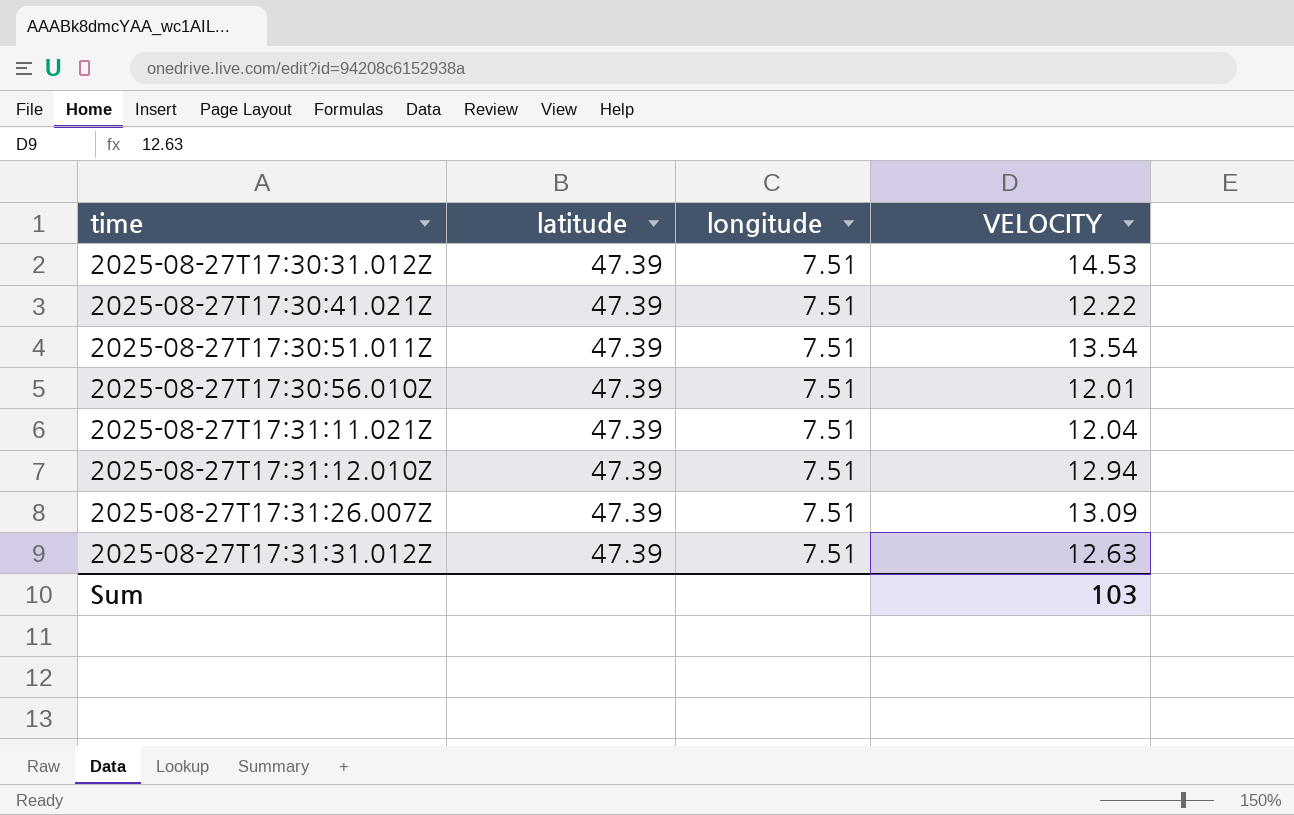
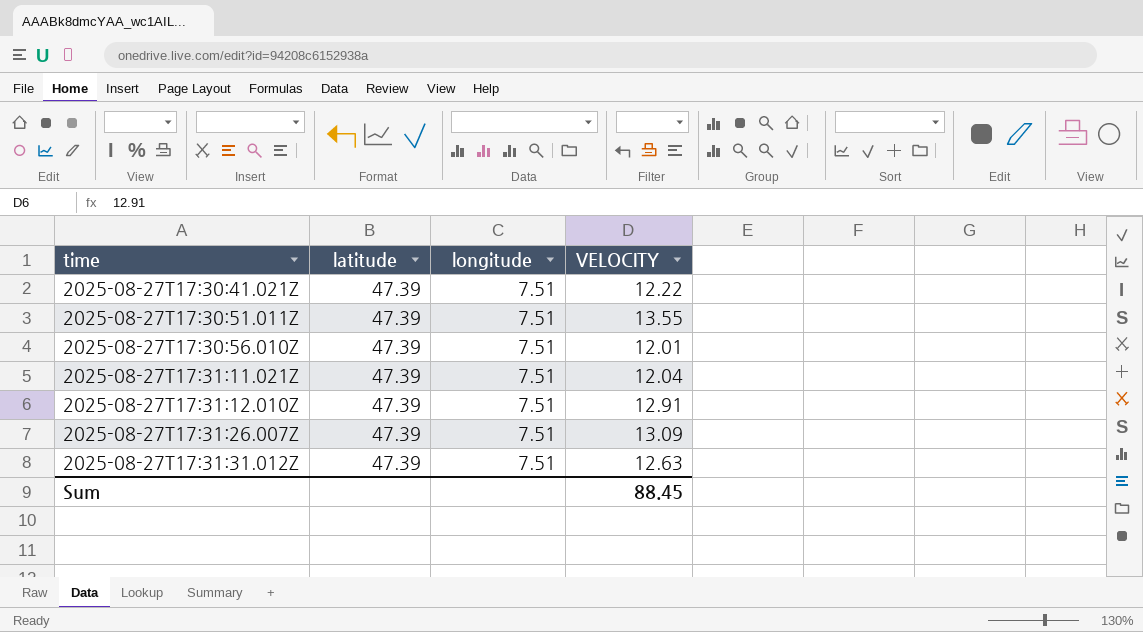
row 2025-08-27T17:30:31.012Z: 47.39 | 7.51 | 14.53 -> none
2025-08-27T17:30:51.011Z | VELOCITY: 13.54 -> 13.55
2025-08-27T17:31:12.010Z | VELOCITY: 12.94 -> 12.91
Sum | VELOCITY: 103 -> 88.45

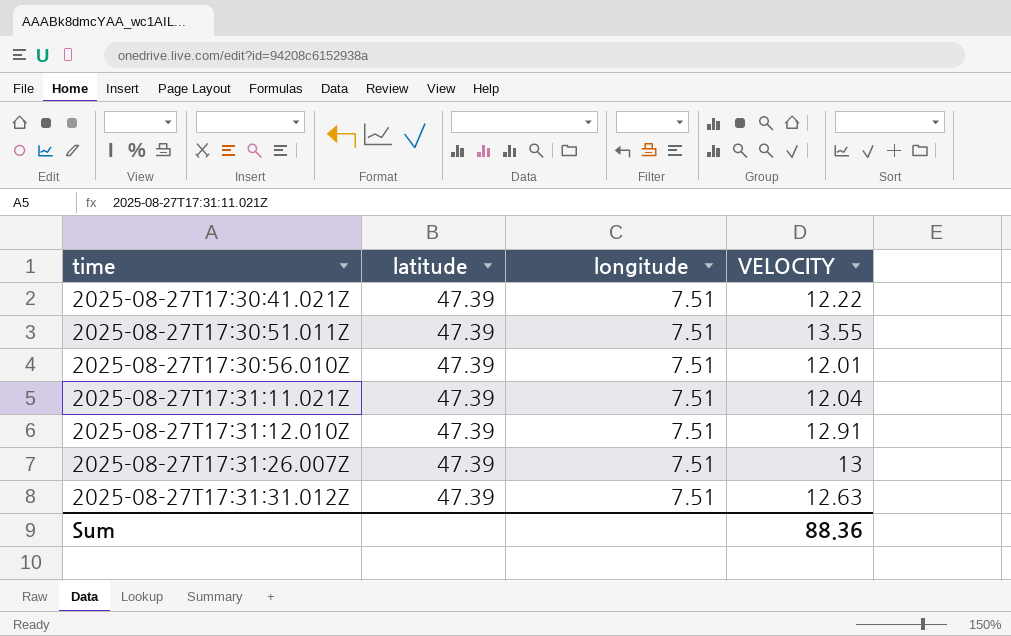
2025-08-27T17:31:26.007Z | VELOCITY: 13.09 -> 13
Sum | VELOCITY: 88.45 -> 88.36

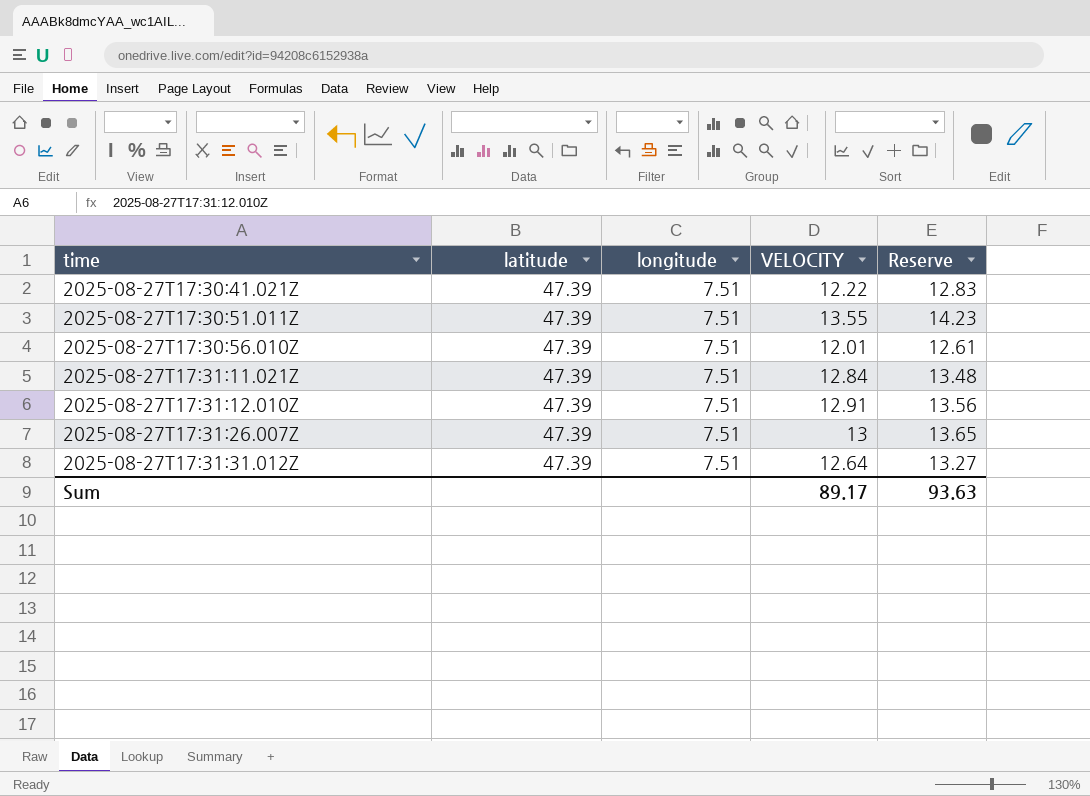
column Reserve | formula: none -> [VELOCITY] * 1.05
2025-08-27T17:31:11.021Z | VELOCITY: 12.04 -> 12.84
2025-08-27T17:31:31.012Z | VELOCITY: 12.63 -> 12.64
Sum | VELOCITY: 88.36 -> 89.17

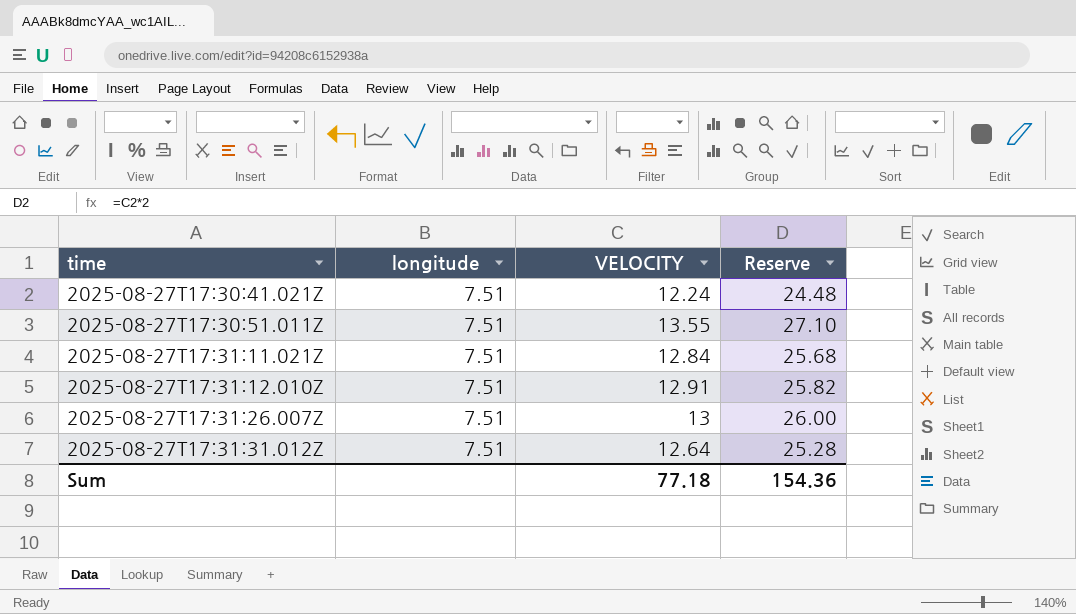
column latitude | position: 2 -> none
column Reserve | formula: [VELOCITY] * 1.05 -> [VELOCITY] * 2
row 2025-08-27T17:30:56.010Z: 47.39 | 7.51 | 12.01 | 12.61 -> none
2025-08-27T17:30:41.021Z | VELOCITY: 12.22 -> 12.24
Sum | VELOCITY: 89.17 -> 77.18
Sum | Reserve: 93.63 -> 154.36

